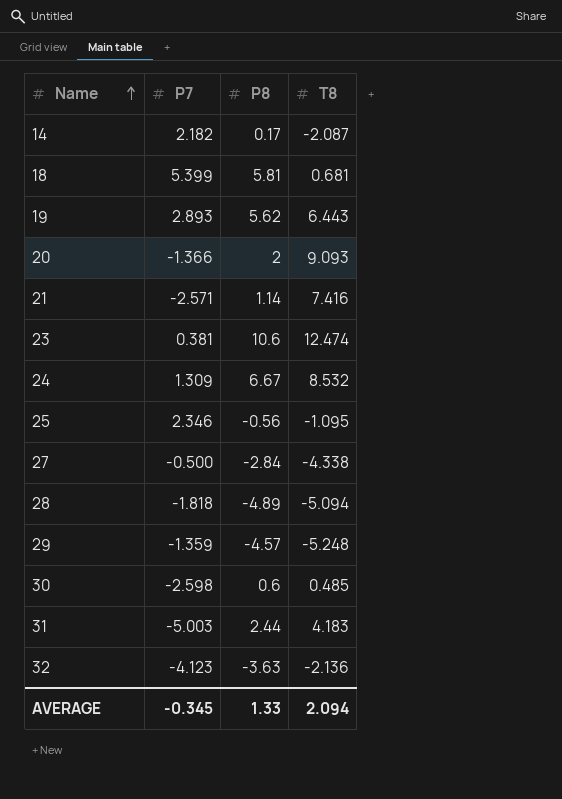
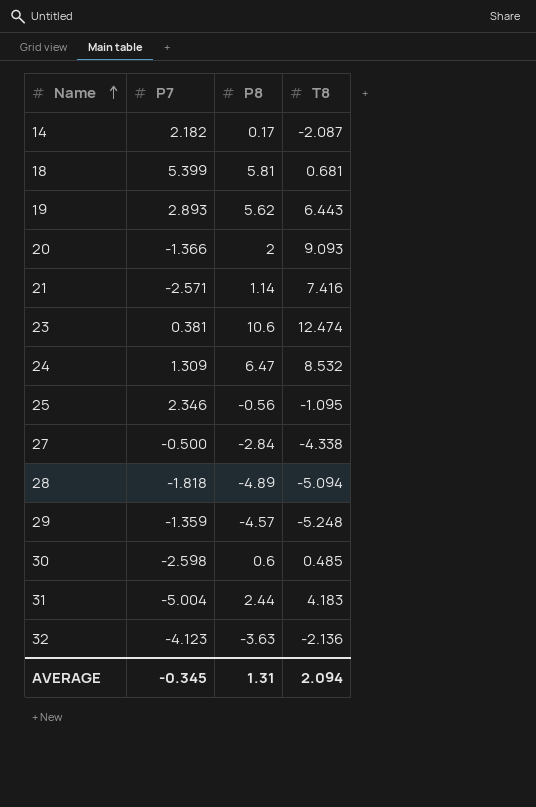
24 | P8: 6.67 -> 6.47
31 | P7: -5.003 -> -5.004
AVERAGE | P8: 1.33 -> 1.31

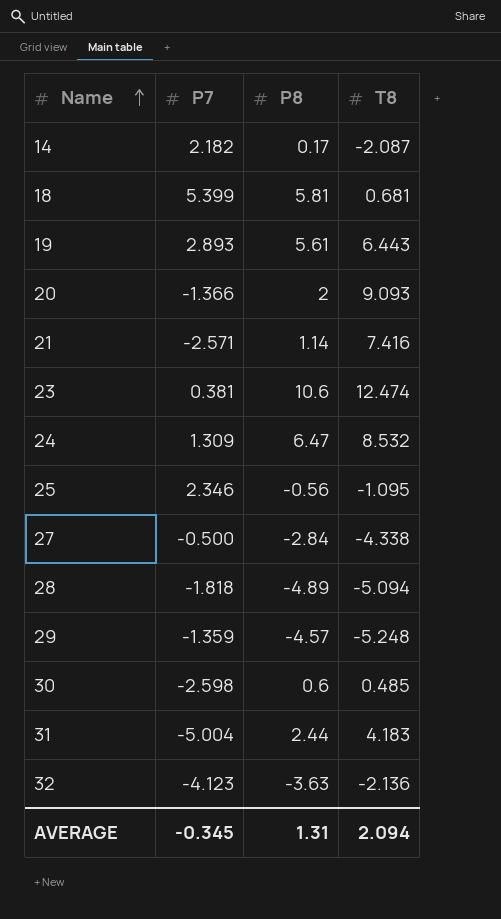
19 | P8: 5.62 -> 5.61

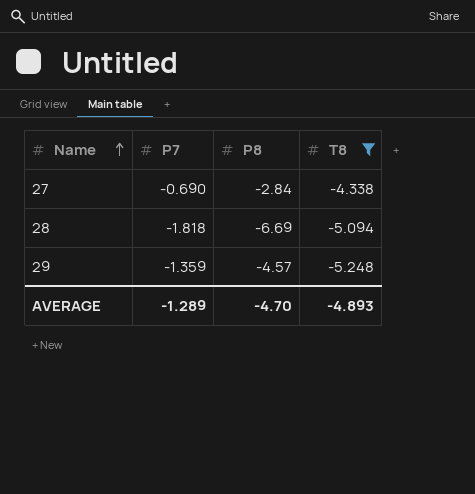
filter: none -> T8 <= -4.338
27 | P7: -0.500 -> -0.690
28 | P8: -4.89 -> -6.69
AVERAGE | P7: -0.345 -> -1.289
AVERAGE | P8: 1.31 -> -4.70
AVERAGE | T8: 2.094 -> -4.893

